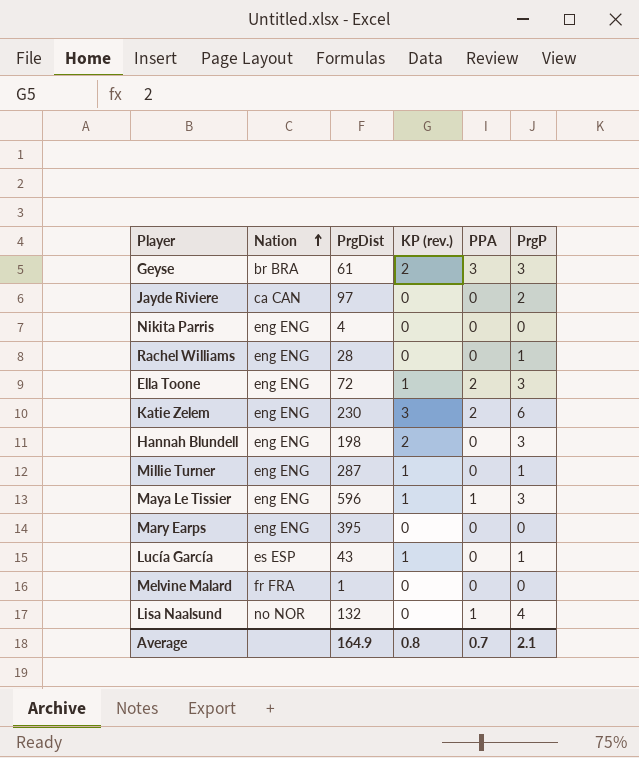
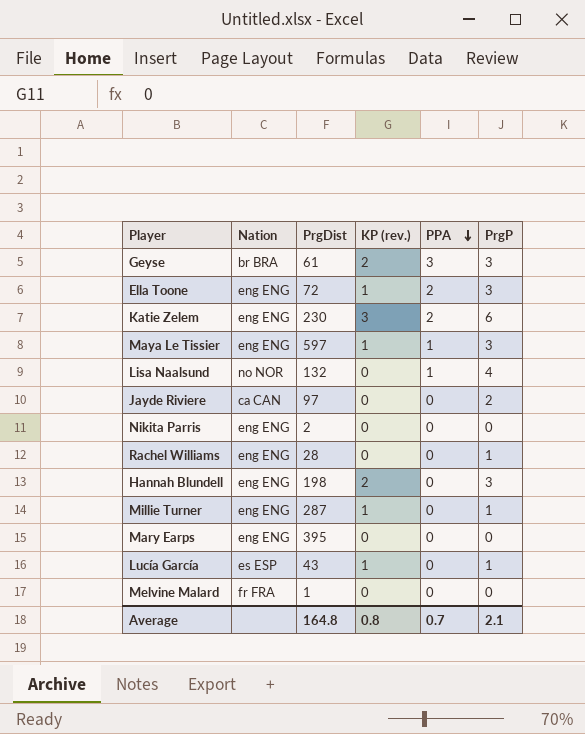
row order: Nation ascending -> PPA descending
Maya Le Tissier | PrgDist: 596 -> 597
Nikita Parris | PrgDist: 4 -> 2
Average | PrgDist: 164.9 -> 164.8

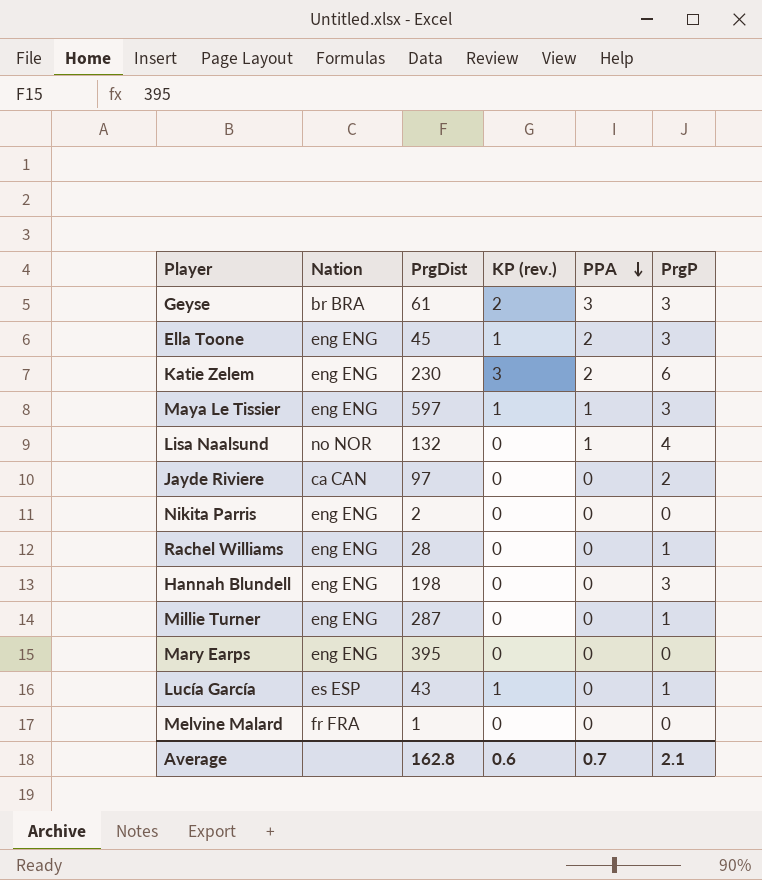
Ella Toone | PrgDist: 72 -> 45
Hannah Blundell | KP (rev.): 2 -> 0
Millie Turner | KP (rev.): 1 -> 0
Average | PrgDist: 164.8 -> 162.8
Average | KP (rev.): 0.8 -> 0.6

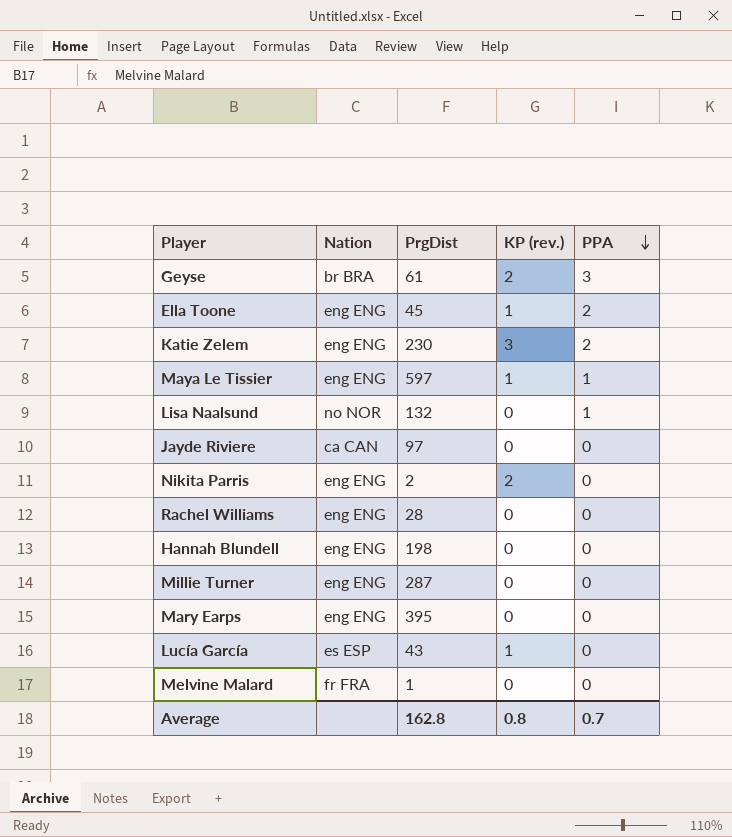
column PrgP | position: 6 -> none
Nikita Parris | KP (rev.): 0 -> 2
Average | KP (rev.): 0.6 -> 0.8

